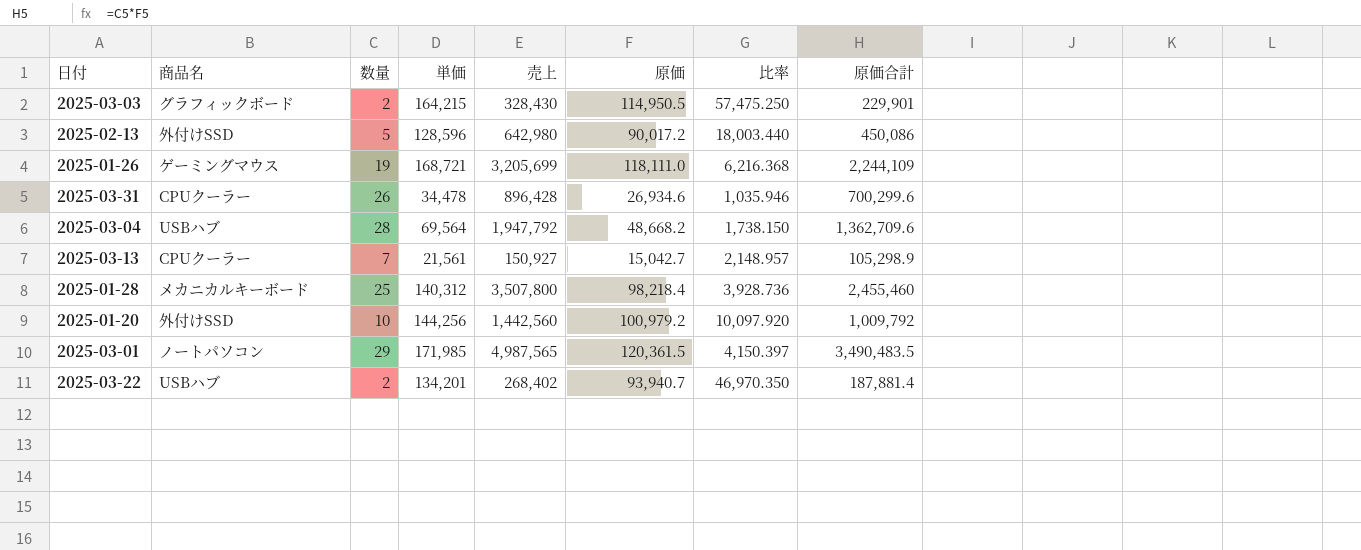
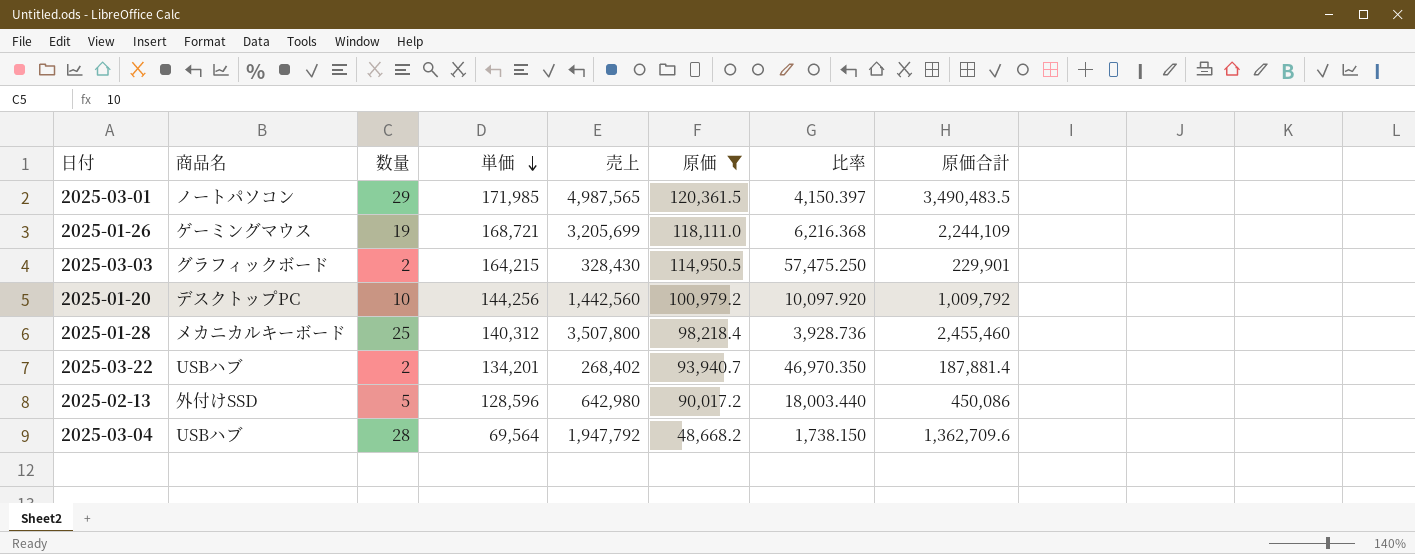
filter: none -> 原価 >= 48,668.2
row order: none -> 単価 descending
2025-01-20 | 商品名: 外付けSSD -> デスクトップPC

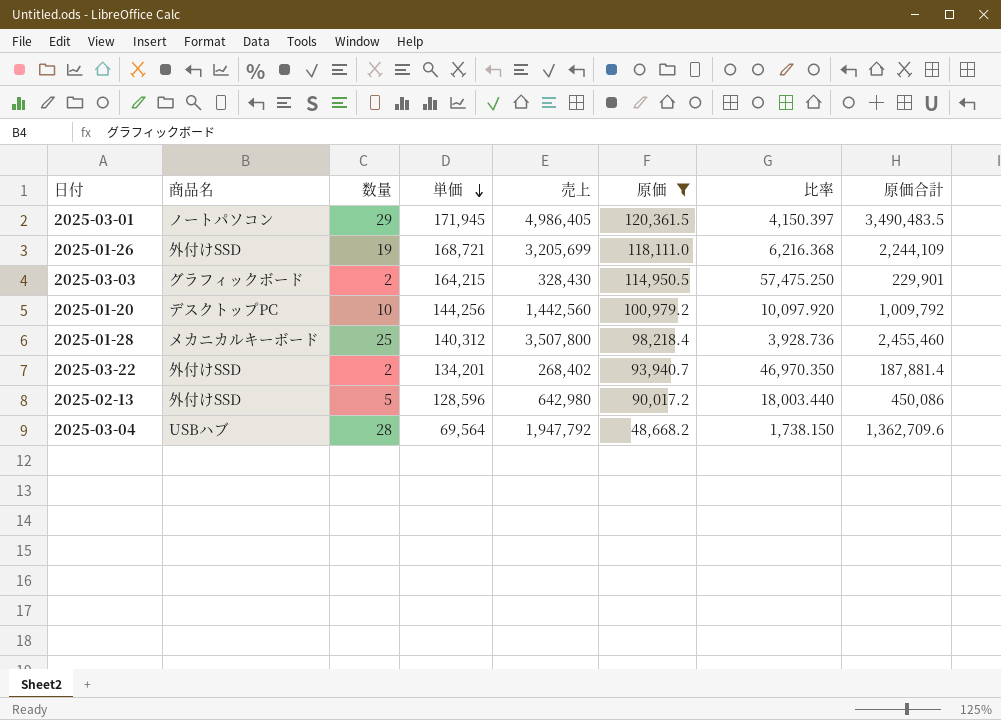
2025-03-01 | 単価: 171,985 -> 171,945
2025-03-01 | 売上: 4,987,565 -> 4,986,405
2025-01-26 | 商品名: ゲーミングマウス -> 外付けSSD
2025-03-22 | 商品名: USBハブ -> 外付けSSD

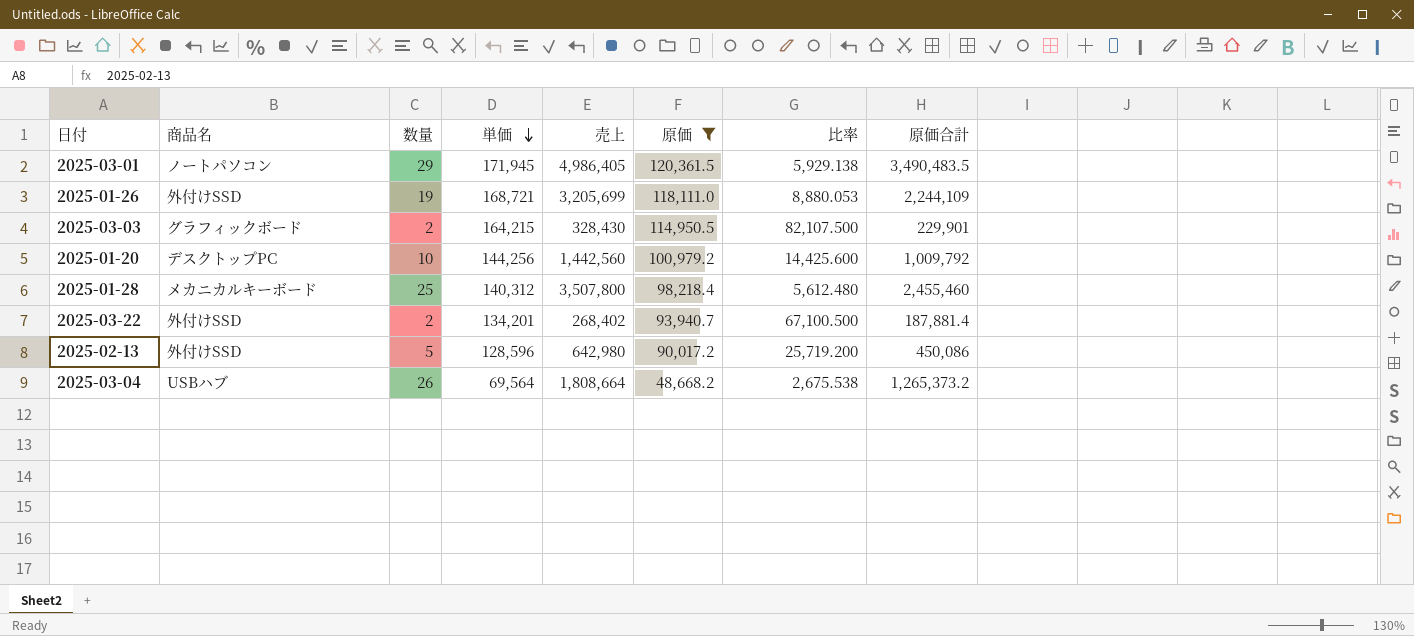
column 比率 | formula: [原価] / [数量] -> [単価] / [数量]
2025-03-04 | 数量: 28 -> 26
2025-03-04 | 売上: 1,947,792 -> 1,808,664
2025-03-04 | 原価合計: 1,362,709.6 -> 1,265,373.2

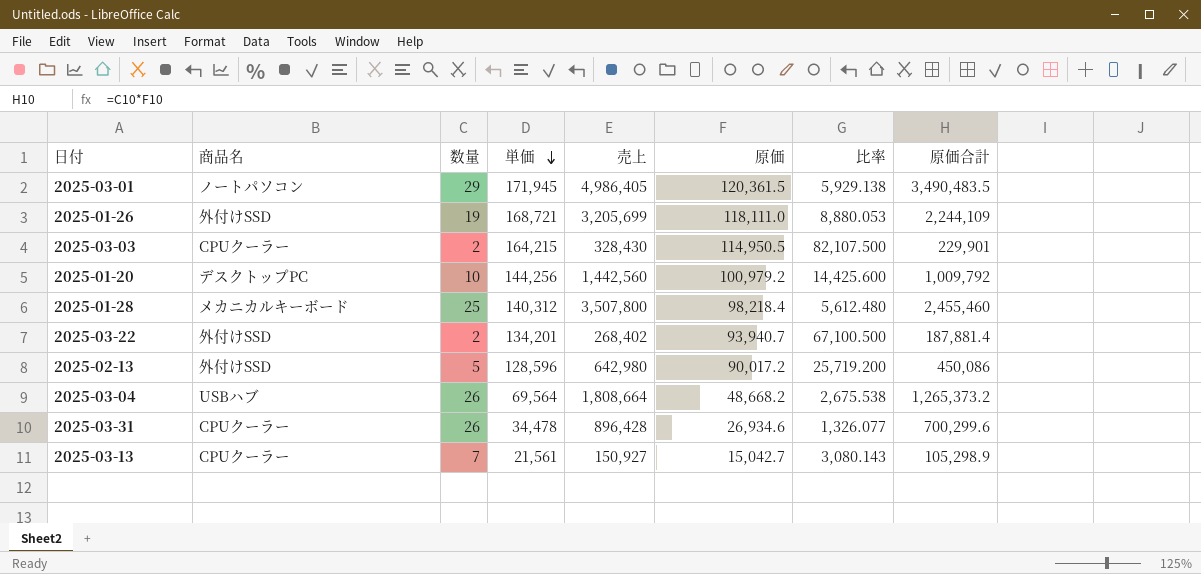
filter: 原価 >= 48,668.2 -> none
2025-03-03 | 商品名: グラフィックボード -> CPUクーラー

